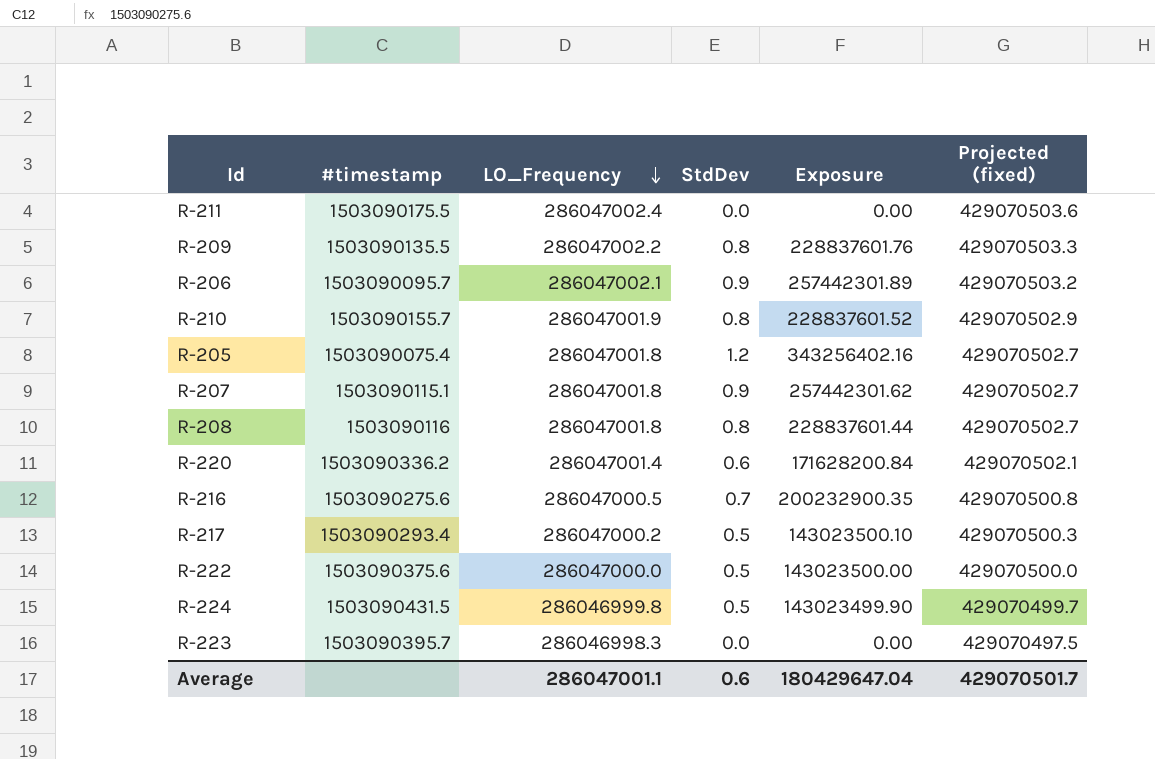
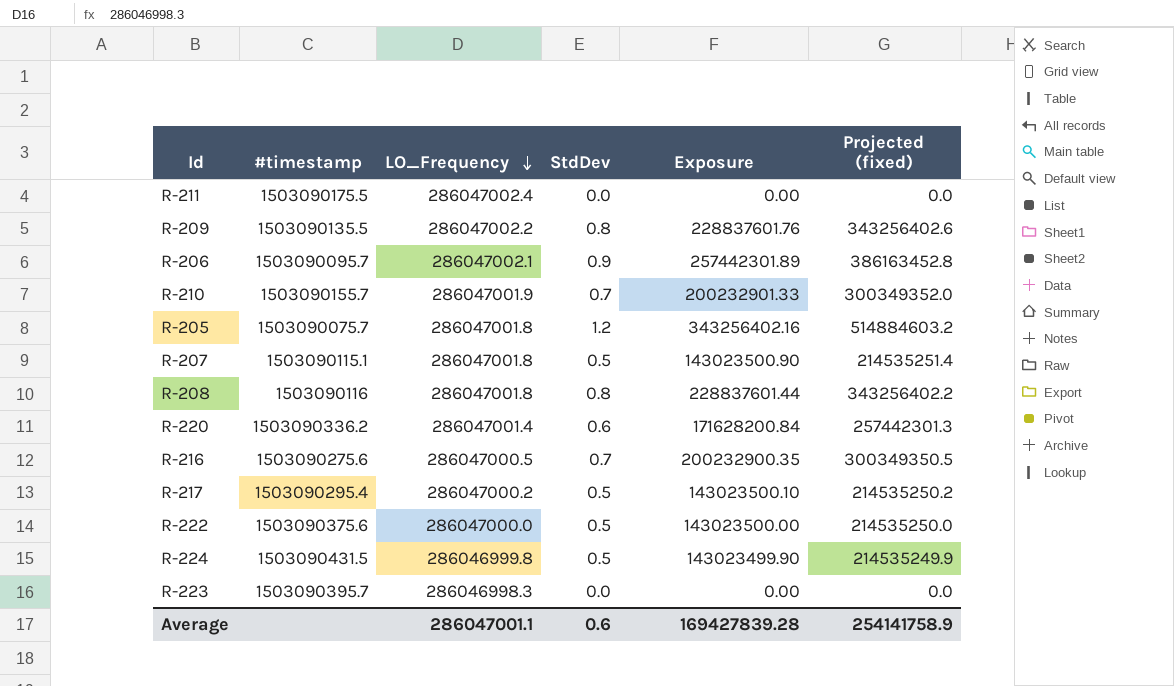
column Projected (fixed) | formula: [LO_Frequency] * 1.5 -> [Exposure] * 1.5
R-210 | StdDev: 0.8 -> 0.7
R-210 | Exposure: 228837601.52 -> 200232901.33
R-205 | #timestamp: 1503090075.4 -> 1503090075.7
R-207 | StdDev: 0.9 -> 0.5
R-207 | Exposure: 257442301.62 -> 143023500.90
R-217 | #timestamp: 1503090293.4 -> 1503090295.4
Average | Exposure: 180429647.04 -> 169427839.28
Average | Projected (fixed): 429070501.7 -> 254141758.9

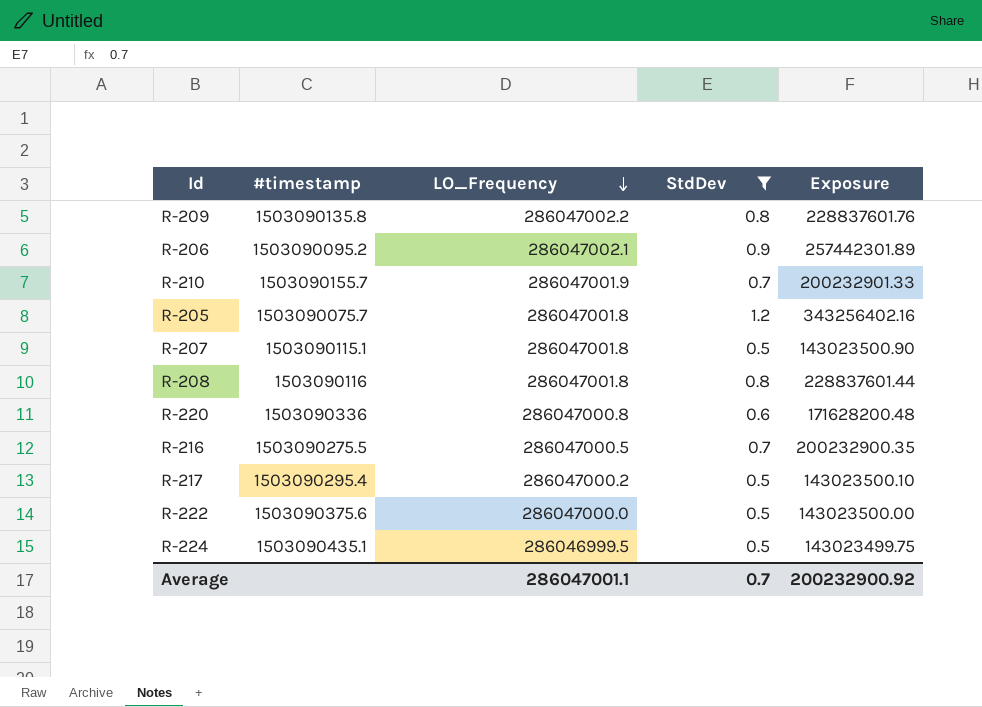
filter: none -> StdDev != 0.0
column Projected (fixed) | formula: [Exposure] * 1.5 -> none
R-209 | #timestamp: 1503090135.5 -> 1503090135.8
R-206 | #timestamp: 1503090095.7 -> 1503090095.2
R-220 | #timestamp: 1503090336.2 -> 1503090336
R-220 | LO_Frequency: 286047001.4 -> 286047000.8
R-220 | Exposure: 171628200.84 -> 171628200.48
R-216 | #timestamp: 1503090275.6 -> 1503090275.5
R-224 | #timestamp: 1503090431.5 -> 1503090435.1
R-224 | LO_Frequency: 286046999.8 -> 286046999.5
R-224 | Exposure: 143023499.90 -> 143023499.75
Average | StdDev: 0.6 -> 0.7
Average | Exposure: 169427839.28 -> 200232900.92

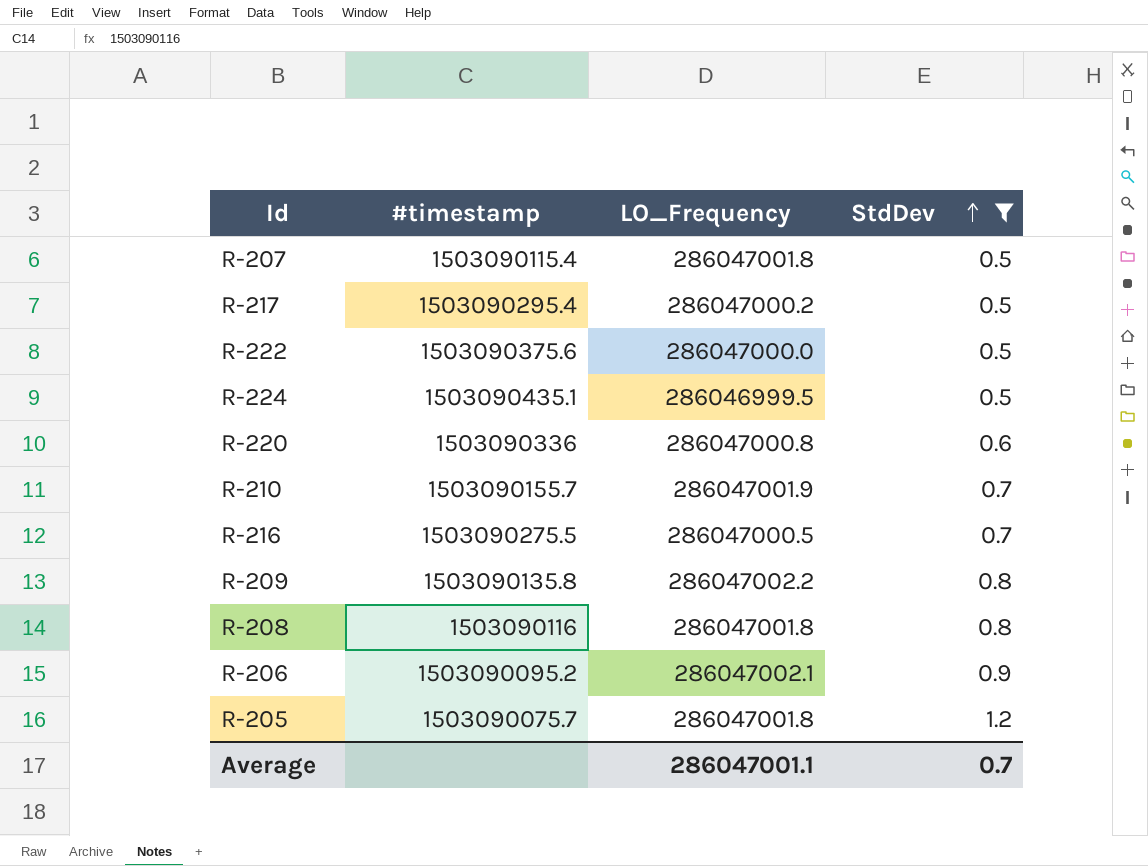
row order: LO_Frequency descending -> StdDev ascending
column Exposure | formula: [LO_Frequency] * [StdDev] -> none
R-207 | #timestamp: 1503090115.1 -> 1503090115.4

